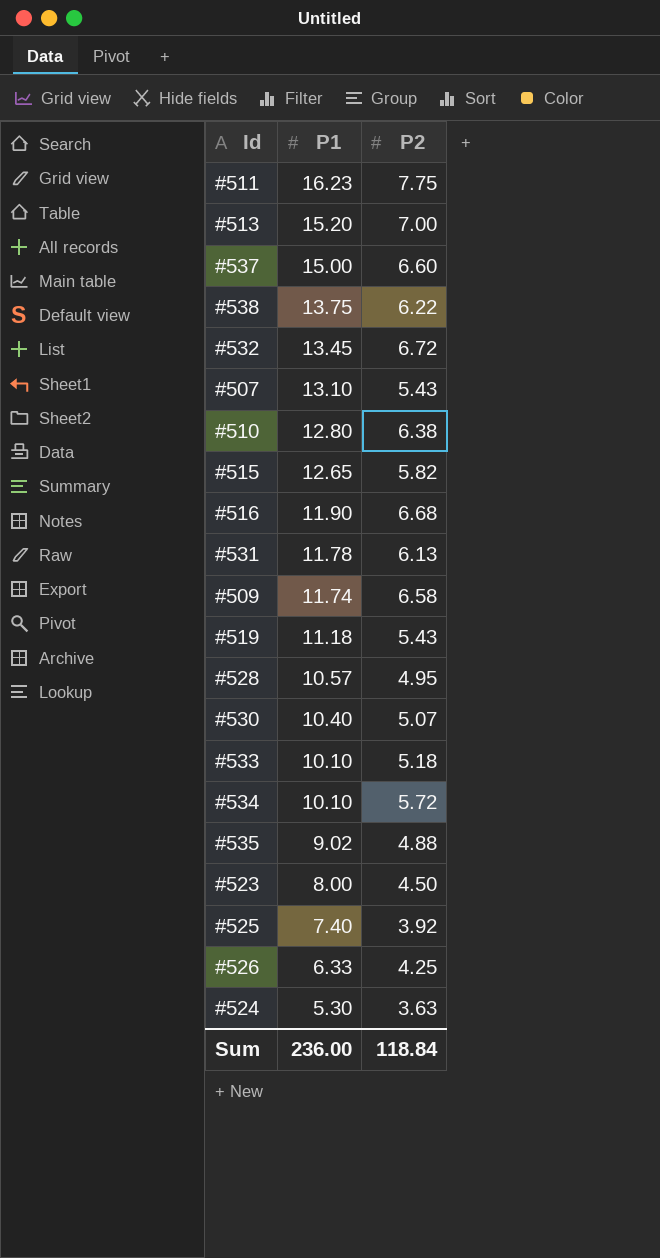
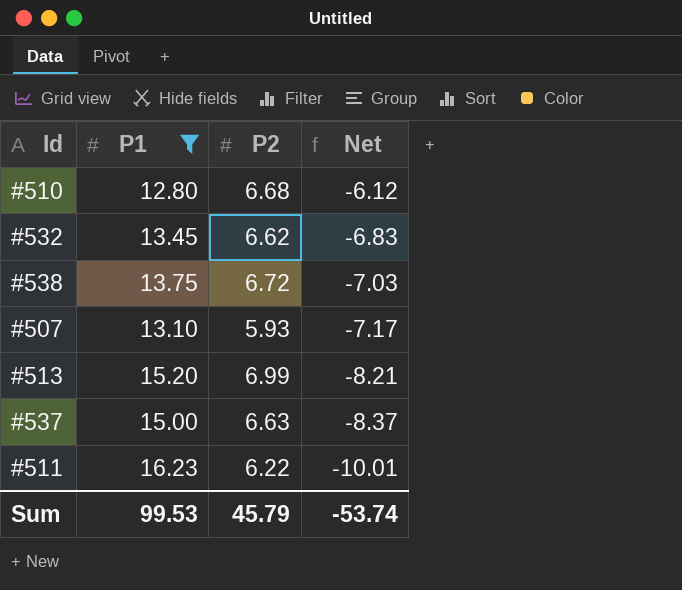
filter: none -> P1 >= 12.80
row order: P1 descending -> Net descending
column Net | formula: none -> [P2] - [P1]
#510 | P2: 6.38 -> 6.68
#532 | P2: 6.72 -> 6.62
#538 | P2: 6.22 -> 6.72
#507 | P2: 5.43 -> 5.93
#513 | P2: 7.00 -> 6.99
#537 | P2: 6.60 -> 6.63
#511 | P2: 7.75 -> 6.22
Sum | P1: 236.00 -> 99.53
Sum | P2: 118.84 -> 45.79

